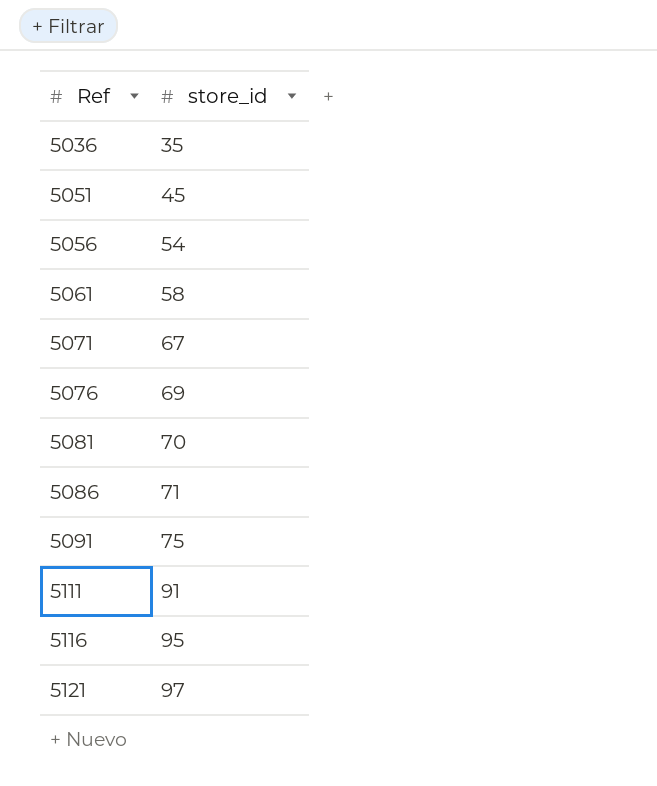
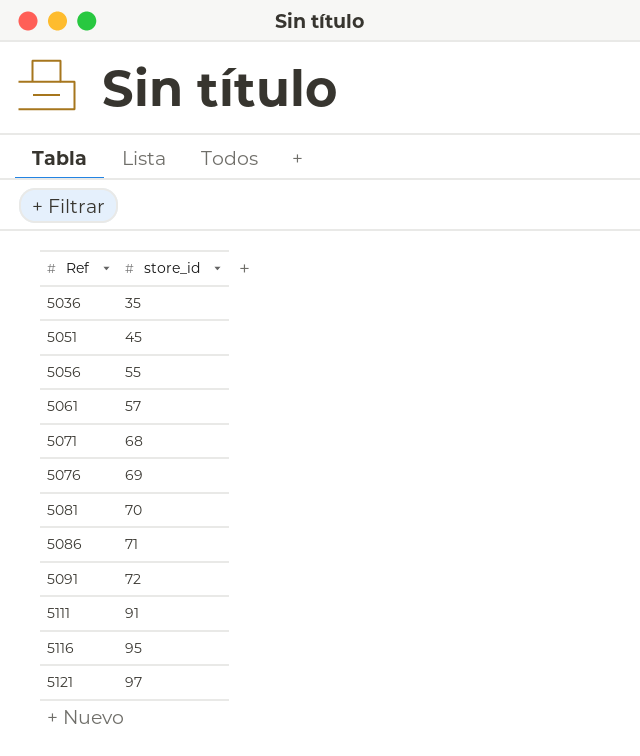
5056 | store_id: 54 -> 55
5061 | store_id: 58 -> 57
5071 | store_id: 67 -> 68
5091 | store_id: 75 -> 72

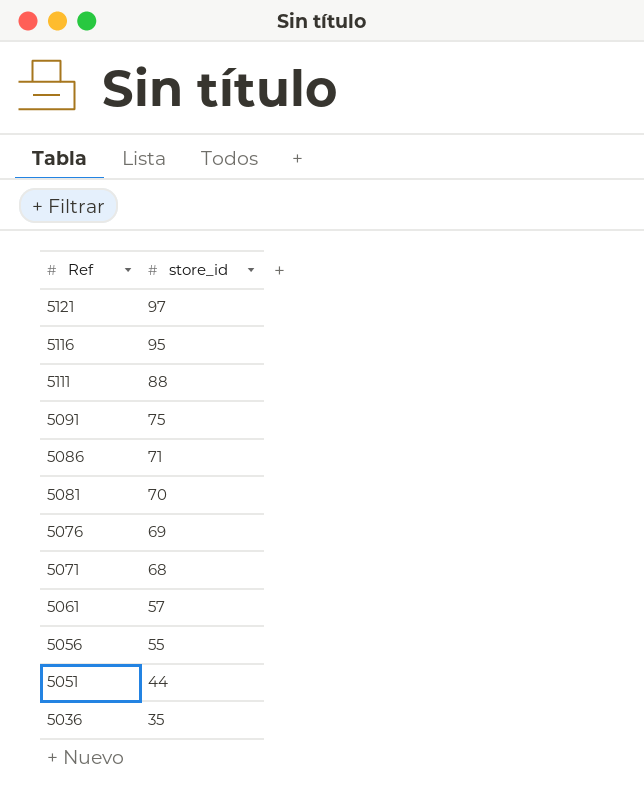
row order: Ref ascending -> Ref descending
5111 | store_id: 91 -> 88
5091 | store_id: 72 -> 75
5051 | store_id: 45 -> 44

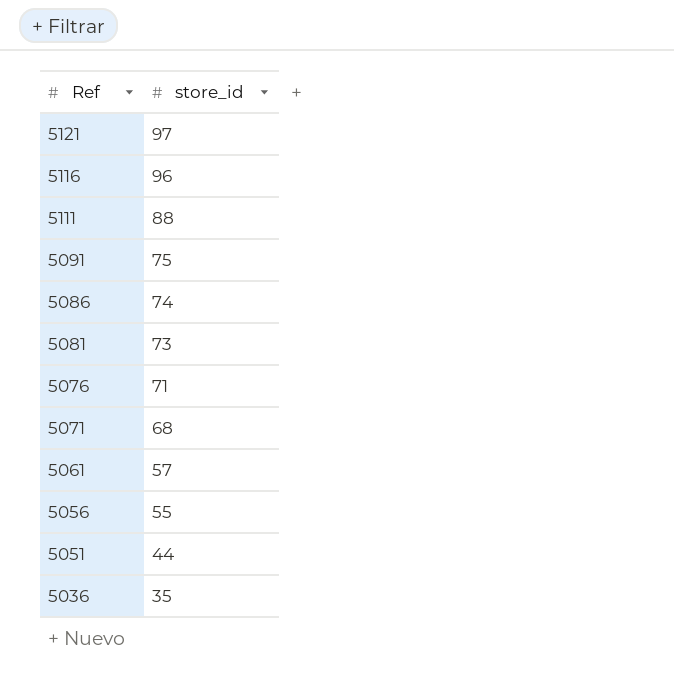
5116 | store_id: 95 -> 96
5086 | store_id: 71 -> 74
5081 | store_id: 70 -> 73
5076 | store_id: 69 -> 71

